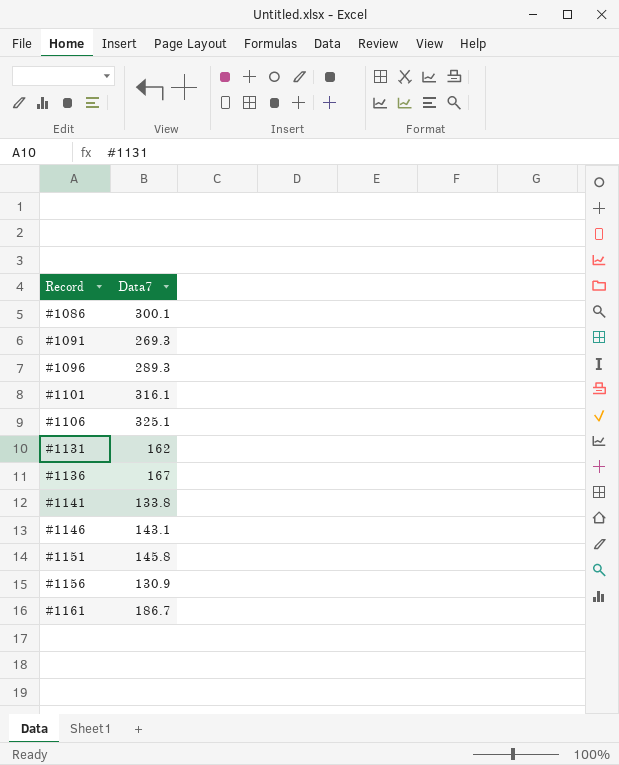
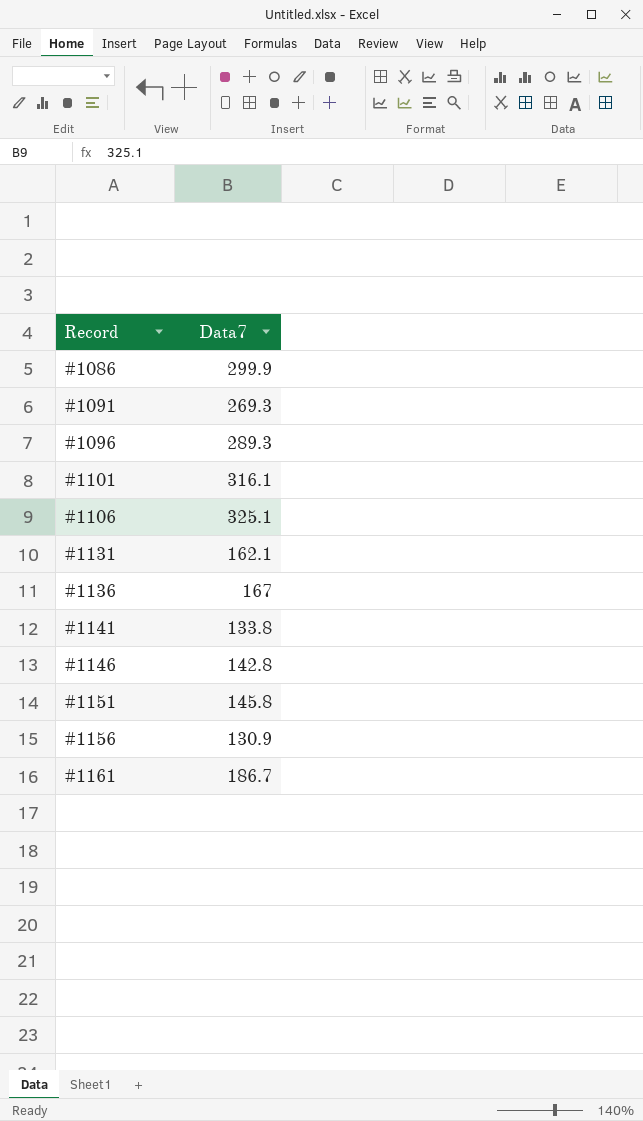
#1086 | Data7: 300.1 -> 299.9
#1131 | Data7: 162 -> 162.1
#1146 | Data7: 143.1 -> 142.8

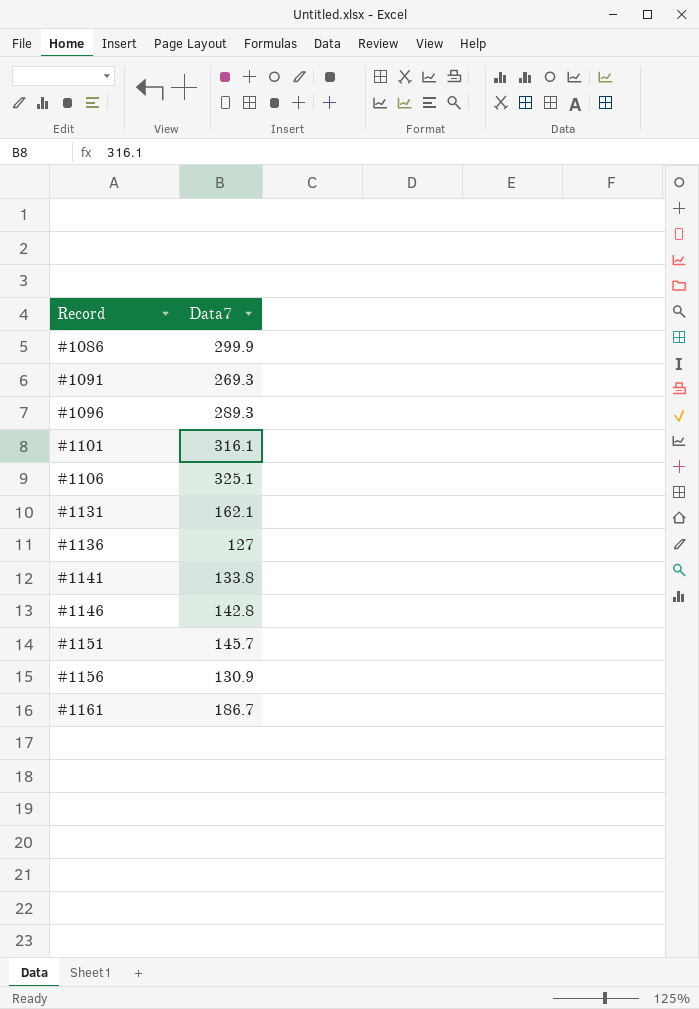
#1136 | Data7: 167 -> 127
#1151 | Data7: 145.8 -> 145.7

